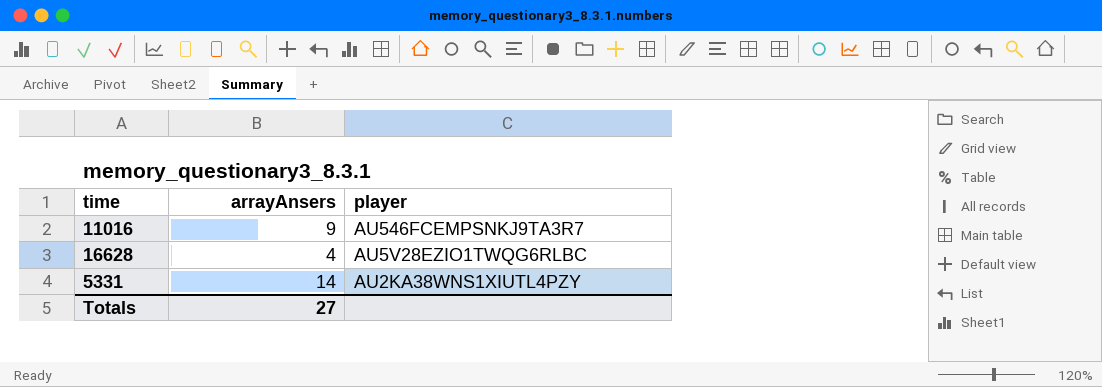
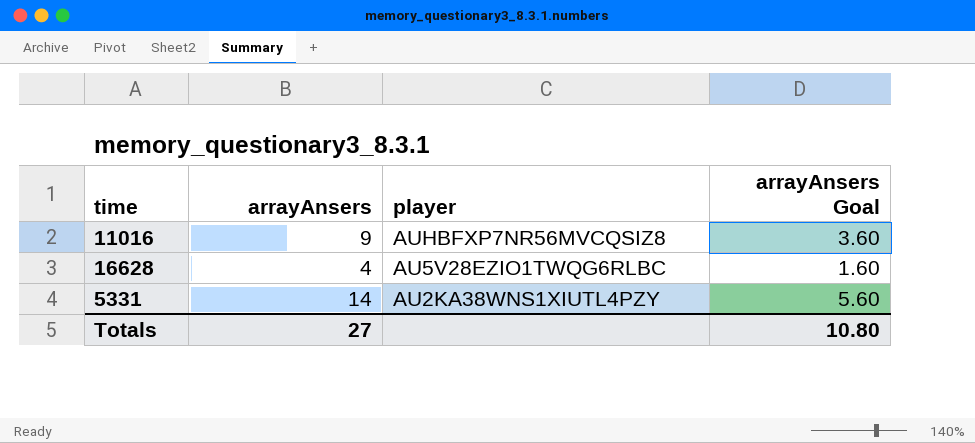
column arrayAnsers Goal | formula: none -> [arrayAnsers] * 0.4
11016 | player: AU546FCEMPSNKJ9TA3R7 -> AUHBFXP7NR56MVCQSIZ8

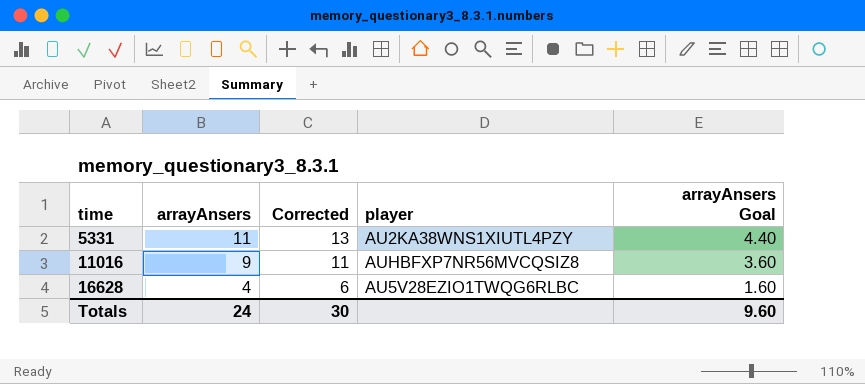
row order: player descending -> time ascending
column Corrected | formula: none -> [arrayAnsers] + 2
5331 | arrayAnsers: 14 -> 11
5331 | arrayAnsers Goal: 5.60 -> 4.40
Totals | arrayAnsers: 27 -> 24
Totals | arrayAnsers Goal: 10.80 -> 9.60

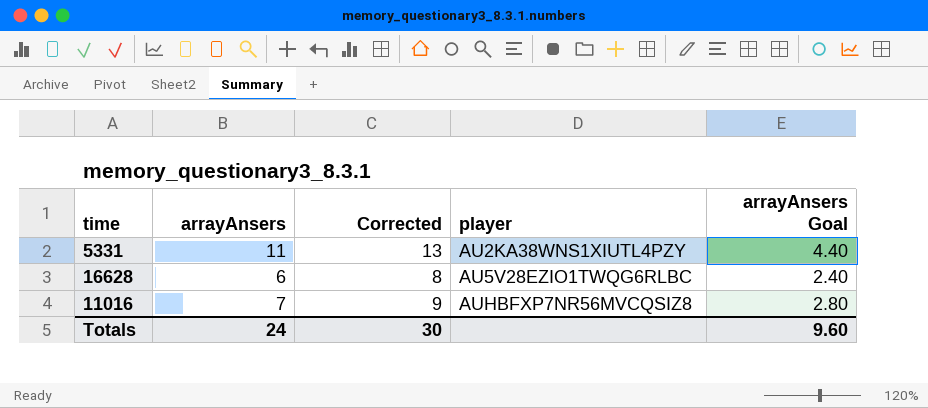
row order: time ascending -> player ascending
16628 | arrayAnsers: 4 -> 6
16628 | Corrected: 6 -> 8
16628 | arrayAnsers Goal: 1.60 -> 2.40
11016 | arrayAnsers: 9 -> 7
11016 | Corrected: 11 -> 9
11016 | arrayAnsers Goal: 3.60 -> 2.80

